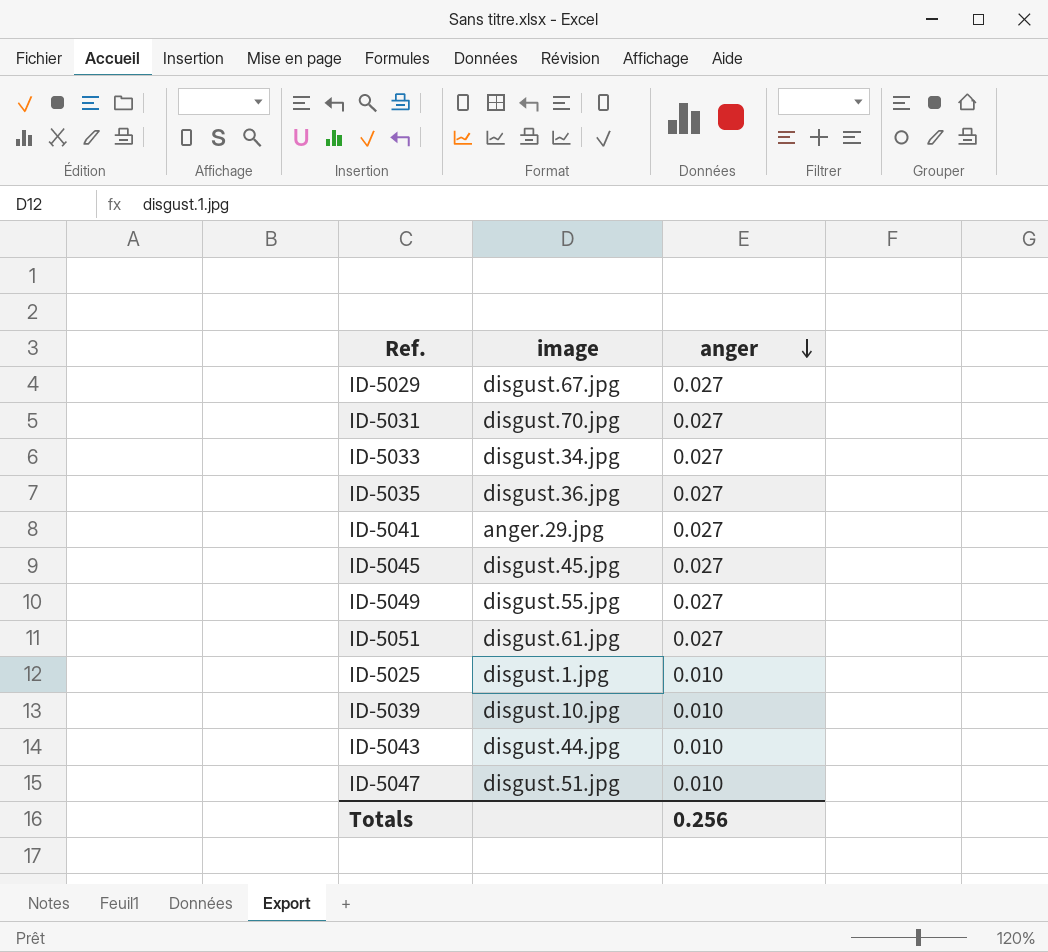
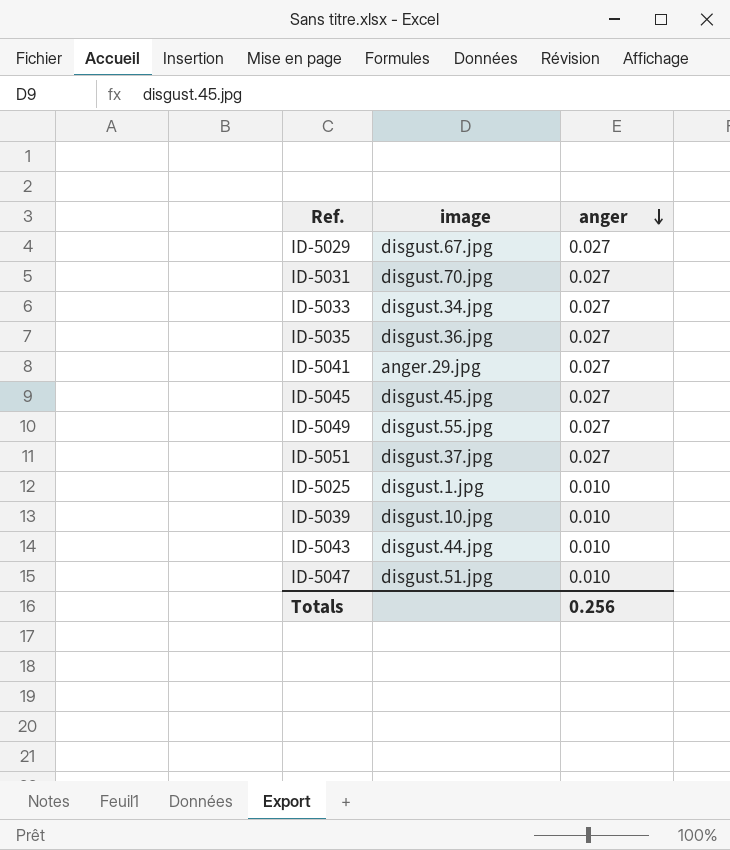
ID-5051 | image: disgust.61.jpg -> disgust.37.jpg

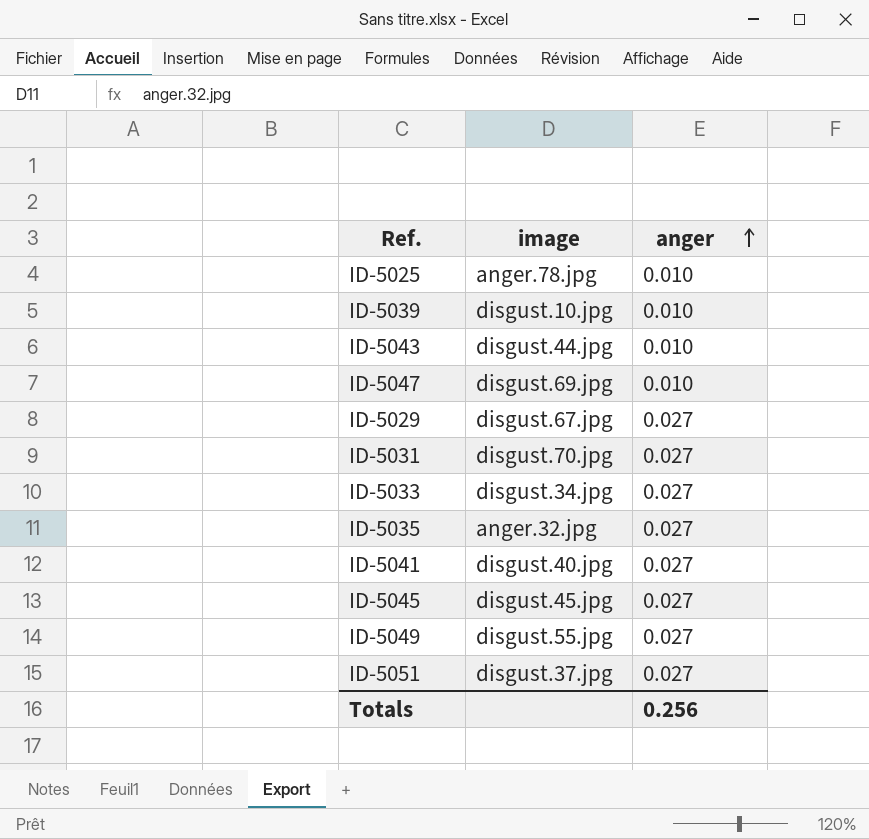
row order: anger descending -> anger ascending
ID-5025 | image: disgust.1.jpg -> anger.78.jpg
ID-5047 | image: disgust.51.jpg -> disgust.69.jpg
ID-5035 | image: disgust.36.jpg -> anger.32.jpg
ID-5041 | image: anger.29.jpg -> disgust.40.jpg

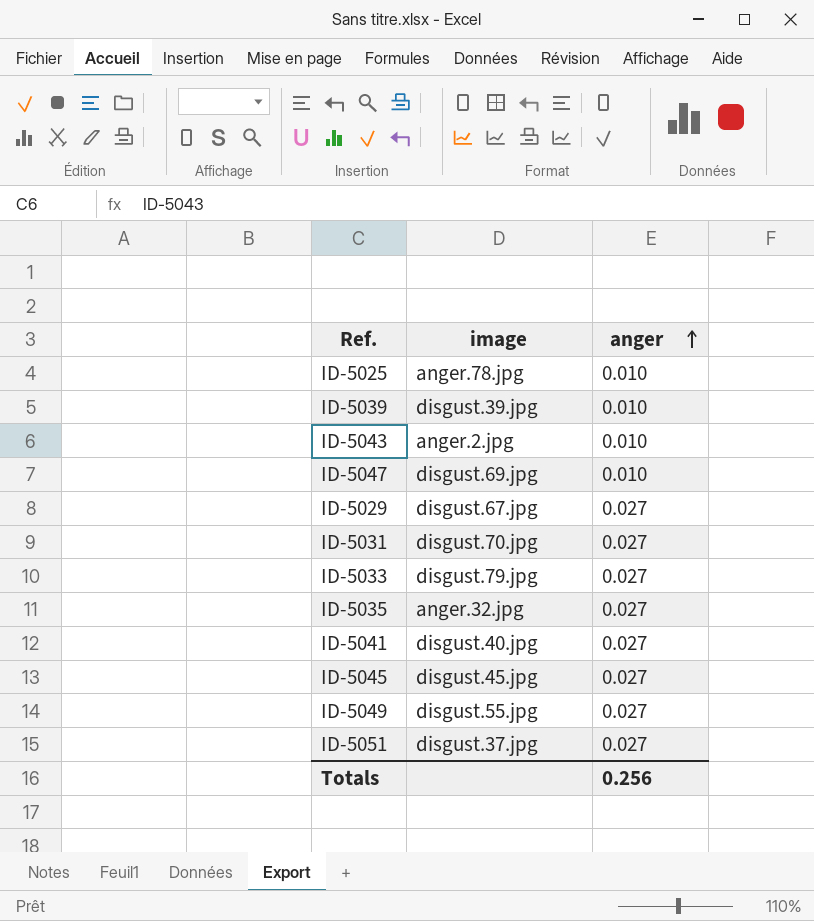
ID-5039 | image: disgust.10.jpg -> disgust.39.jpg
ID-5043 | image: disgust.44.jpg -> anger.2.jpg
ID-5033 | image: disgust.34.jpg -> disgust.79.jpg

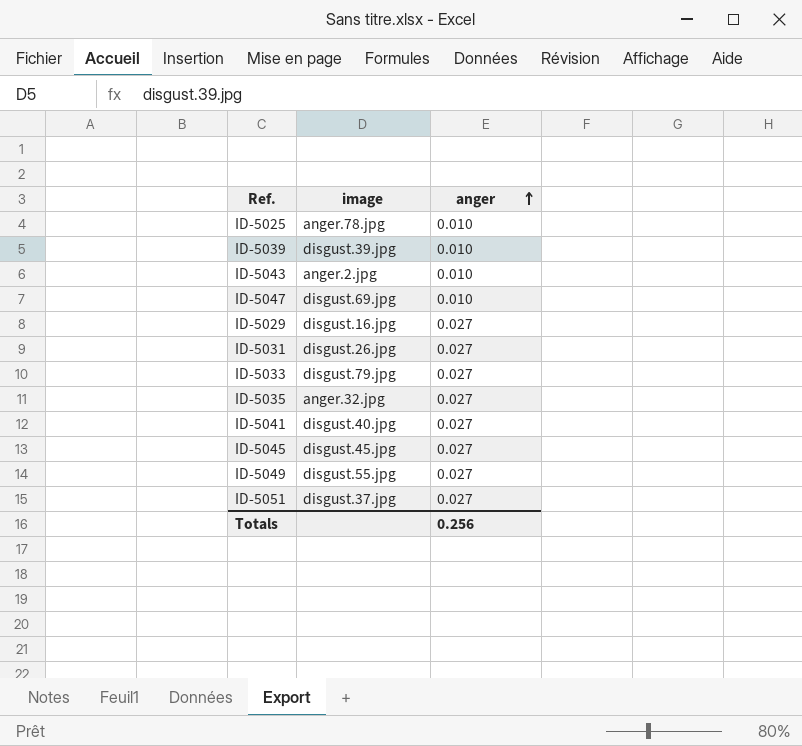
ID-5029 | image: disgust.67.jpg -> disgust.16.jpg
ID-5031 | image: disgust.70.jpg -> disgust.26.jpg

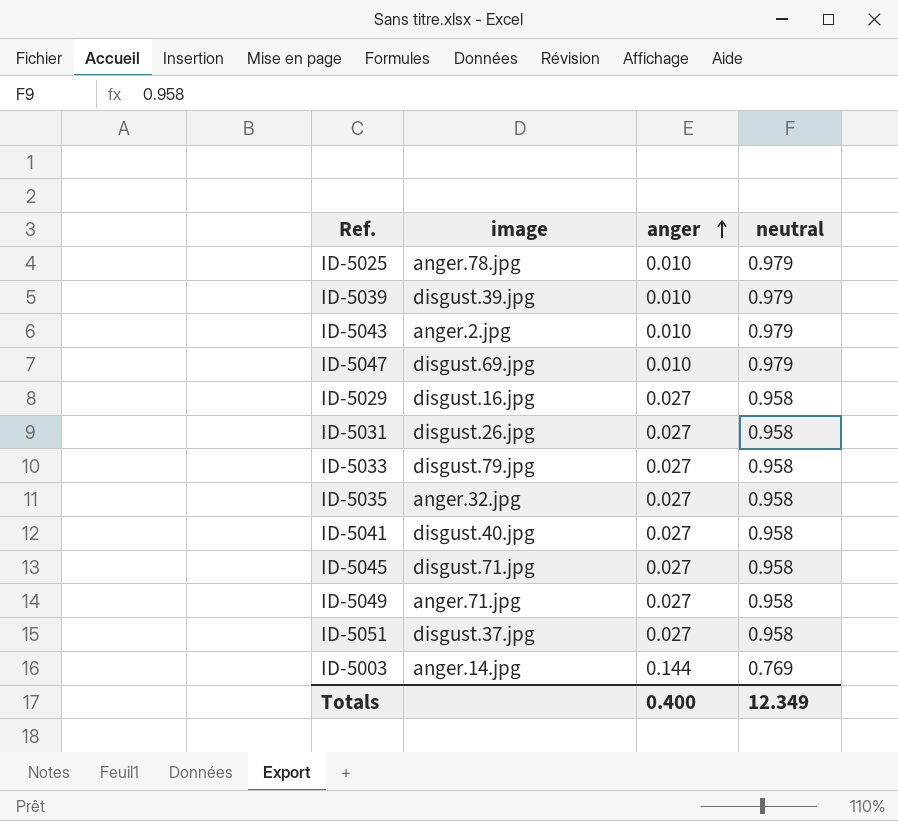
column neutral | position: none -> 4
ID-5045 | image: disgust.45.jpg -> disgust.71.jpg
ID-5049 | image: disgust.55.jpg -> anger.71.jpg
row ID-5003: none -> anger.14.jpg | 0.144 | 0.769
Totals | anger: 0.256 -> 0.400

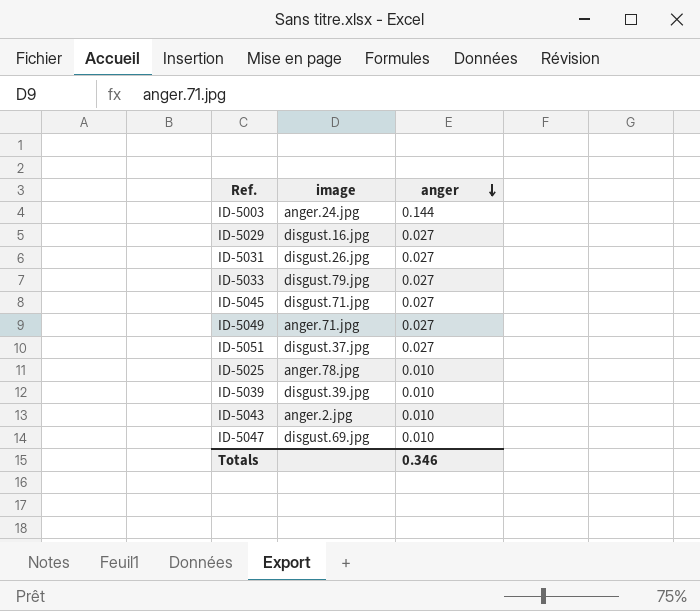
row order: anger ascending -> anger descending
column neutral | position: 4 -> none
row ID-5035: anger.32.jpg | 0.027 | 0.958 -> none
row ID-5041: disgust.40.jpg | 0.027 | 0.958 -> none
ID-5003 | image: anger.14.jpg -> anger.24.jpg
Totals | anger: 0.400 -> 0.346

